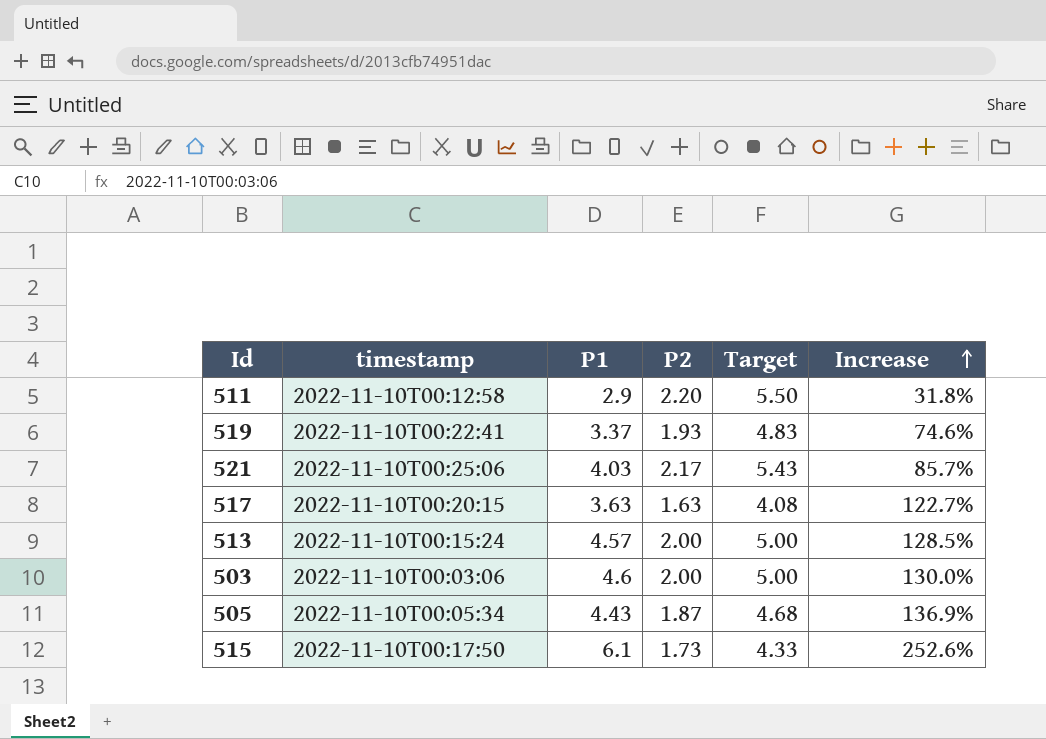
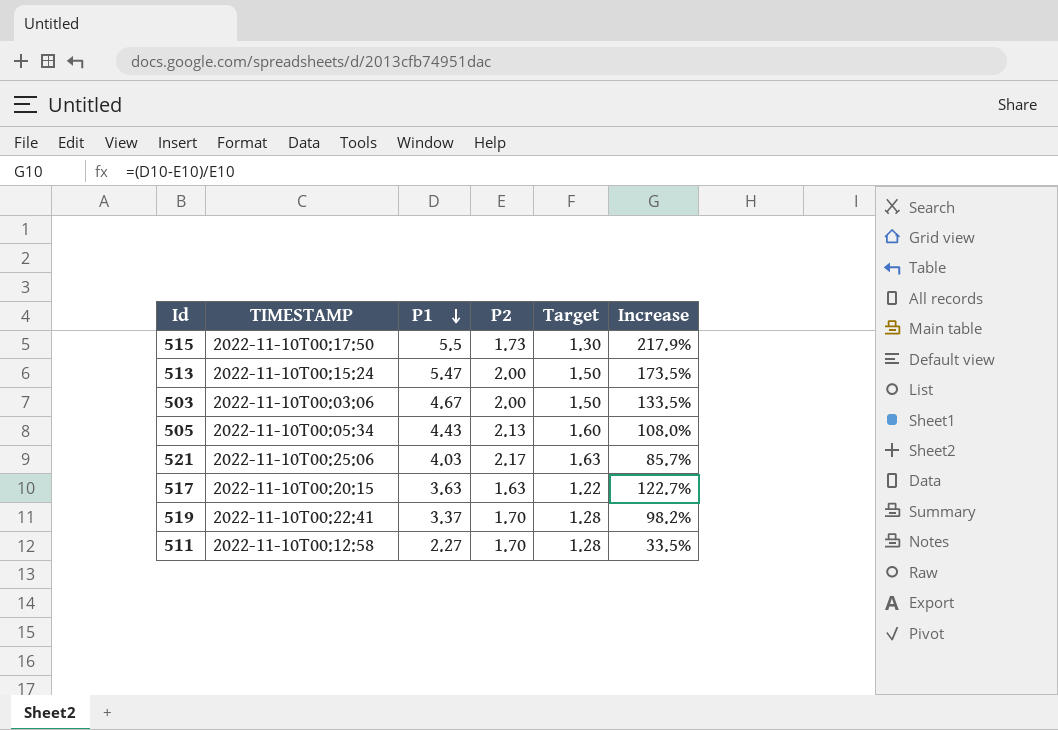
row order: Increase ascending -> P1 descending
column name: timestamp -> TIMESTAMP
column Target | formula: [P2] * 2.5 -> [P2] * 0.75
515 | P1: 6.1 -> 5.5
515 | Increase: 252.6% -> 217.9%
513 | P1: 4.57 -> 5.47
513 | Increase: 128.5% -> 173.5%
503 | P1: 4.6 -> 4.67
503 | Increase: 130.0% -> 133.5%
505 | P2: 1.87 -> 2.13
505 | Increase: 136.9% -> 108.0%
519 | P2: 1.93 -> 1.70
519 | Increase: 74.6% -> 98.2%
511 | P1: 2.9 -> 2.27
511 | P2: 2.20 -> 1.70
511 | Increase: 31.8% -> 33.5%

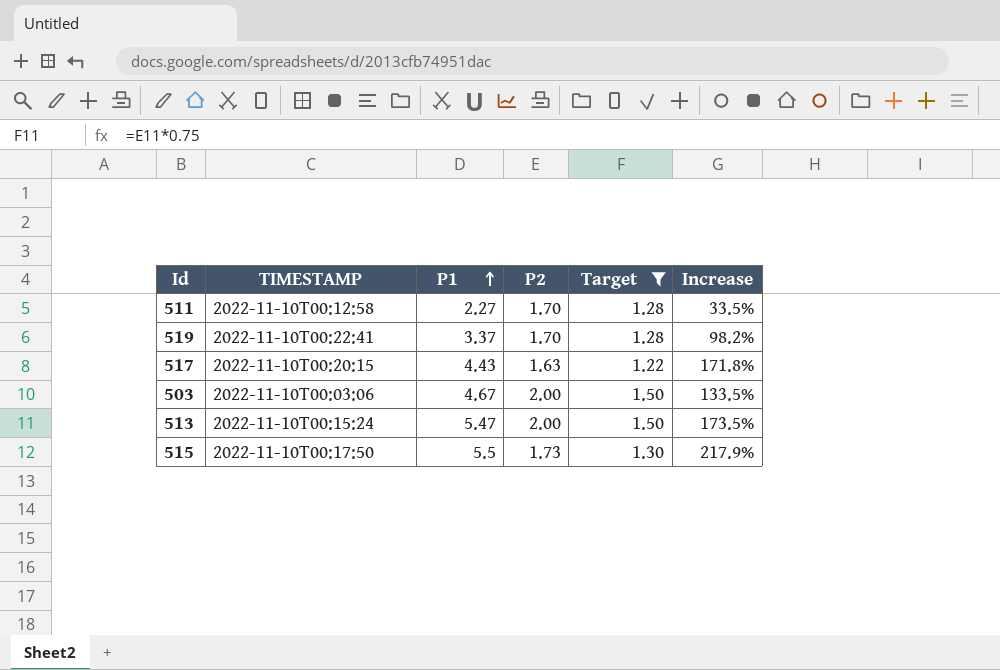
filter: none -> Target <= 1.50
row order: P1 descending -> P1 ascending
517 | P1: 3.63 -> 4.43
517 | Increase: 122.7% -> 171.8%

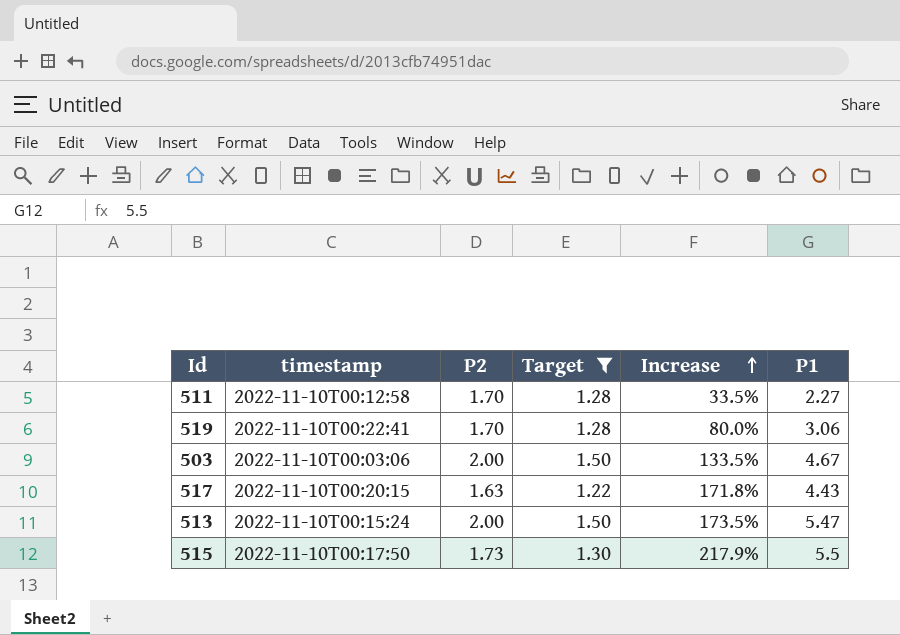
row order: P1 ascending -> Increase ascending
column name: TIMESTAMP -> timestamp
column P1 | position: 3 -> 6
519 | Increase: 98.2% -> 80.0%
519 | P1: 3.37 -> 3.06

